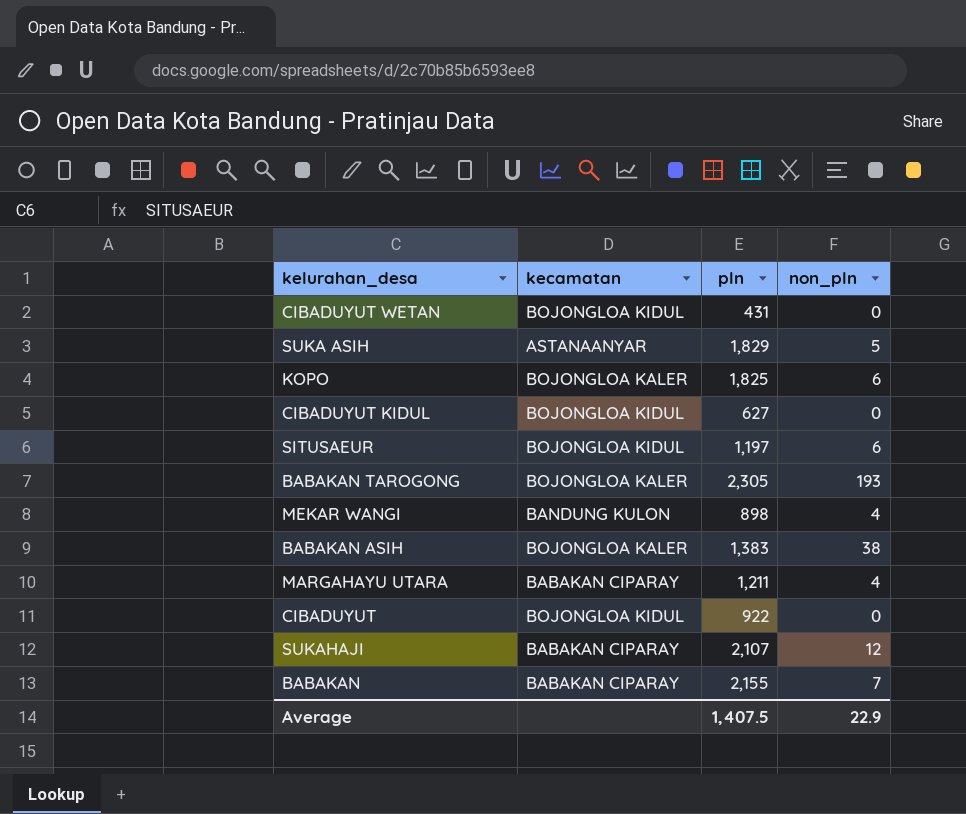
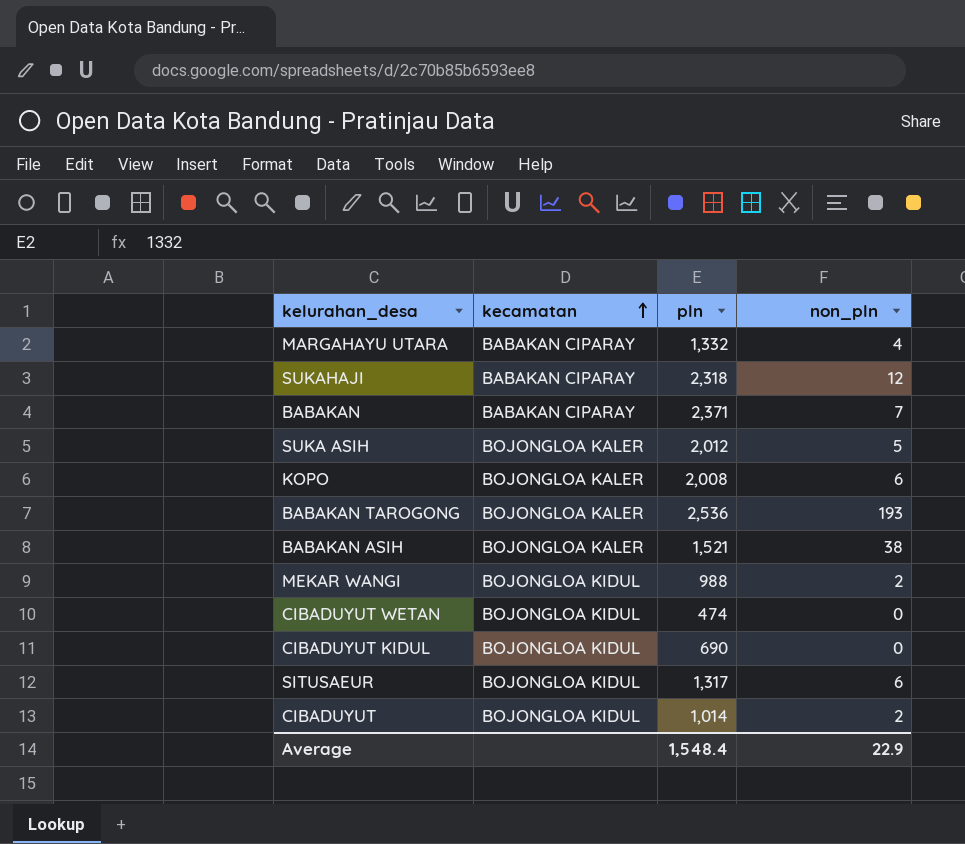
row order: none -> kecamatan ascending
MARGAHAYU UTARA | pln: 1,211 -> 1,332
SUKAHAJI | pln: 2,107 -> 2,318
BABAKAN | pln: 2,155 -> 2,371
SUKA ASIH | kecamatan: ASTANAANYAR -> BOJONGLOA KALER
SUKA ASIH | pln: 1,829 -> 2,012
KOPO | pln: 1,825 -> 2,008
BABAKAN TAROGONG | pln: 2,305 -> 2,536
BABAKAN ASIH | pln: 1,383 -> 1,521
MEKAR WANGI | kecamatan: BANDUNG KULON -> BOJONGLOA KIDUL
MEKAR WANGI | pln: 898 -> 988
MEKAR WANGI | non_pln: 4 -> 2
CIBADUYUT WETAN | pln: 431 -> 474
CIBADUYUT KIDUL | pln: 627 -> 690
SITUSAEUR | pln: 1,197 -> 1,317
CIBADUYUT | pln: 922 -> 1,014
CIBADUYUT | non_pln: 0 -> 2
Average | pln: 1,407.5 -> 1,548.4

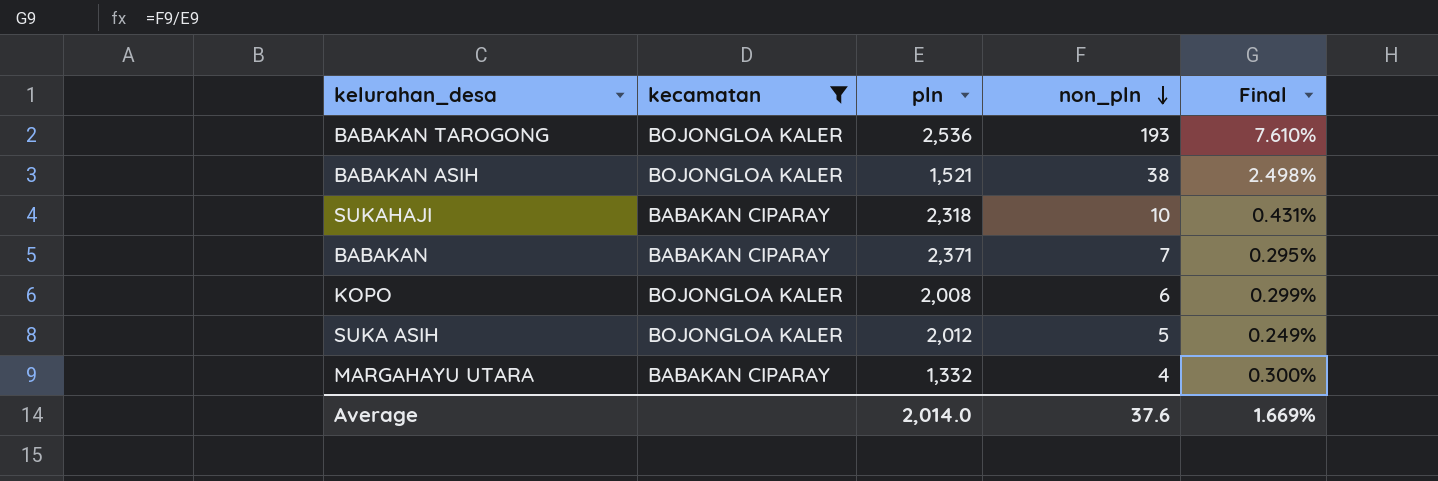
filter: none -> kecamatan != BOJONGLOA KIDUL
row order: kecamatan ascending -> non_pln descending
column Final | formula: none -> [non_pln] / [pln]
SUKAHAJI | non_pln: 12 -> 10
Average | pln: 1,548.4 -> 2,014.0
Average | non_pln: 22.9 -> 37.6

